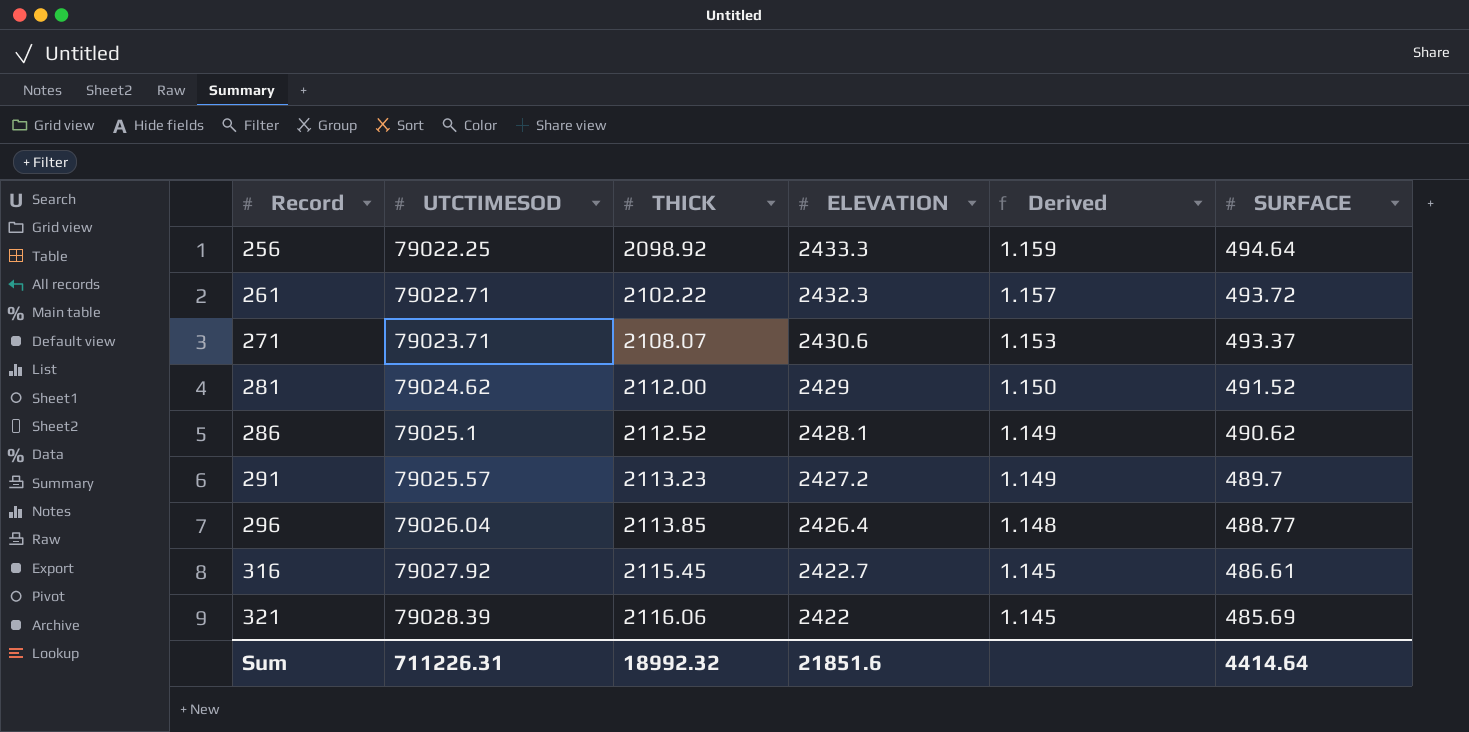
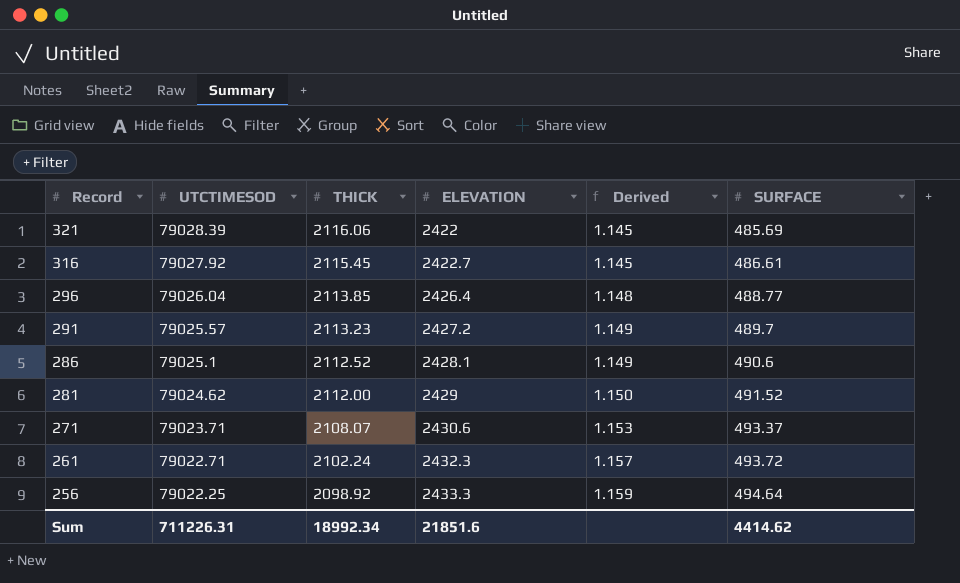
row order: Record ascending -> Record descending
286 | SURFACE: 490.62 -> 490.6
261 | THICK: 2102.22 -> 2102.24
Sum | THICK: 18992.32 -> 18992.34
Sum | SURFACE: 4414.64 -> 4414.62

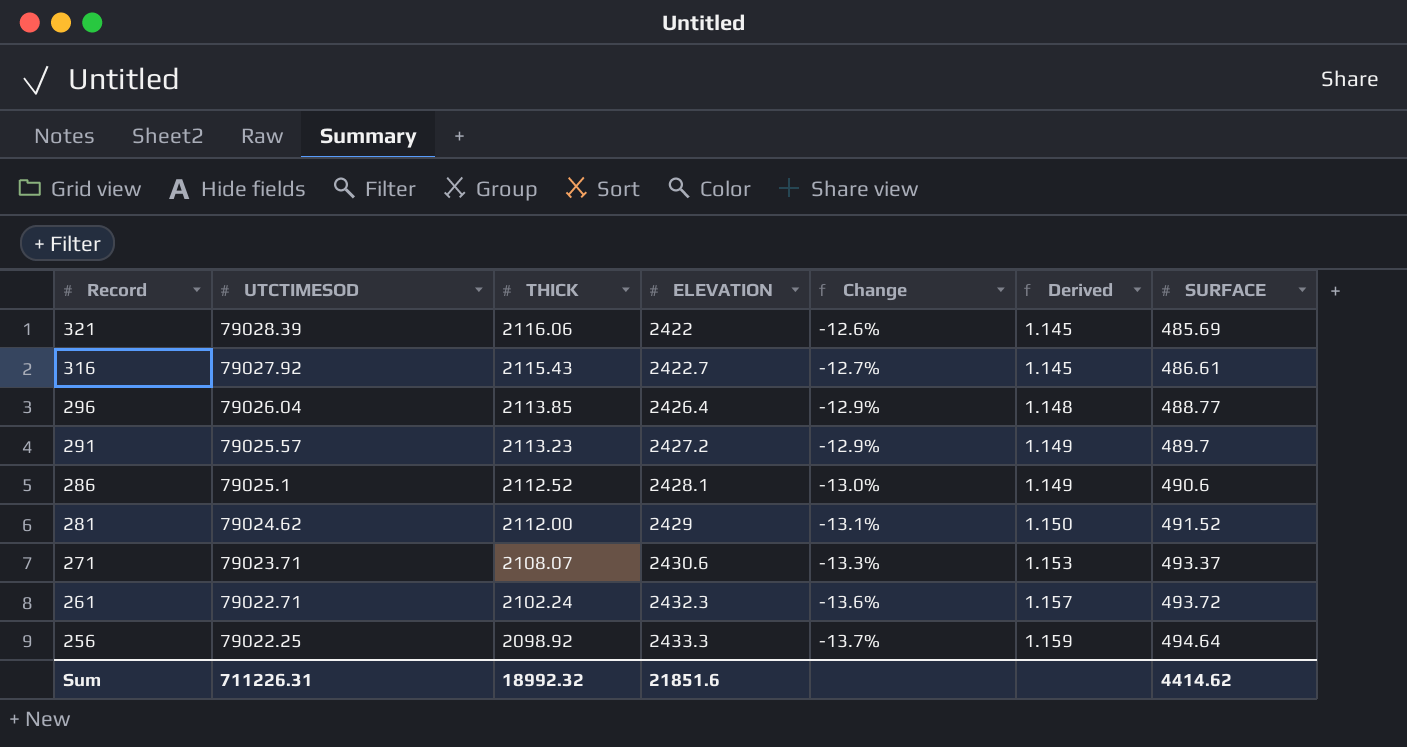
column Change | formula: none -> ([THICK] - [ELEVATION]) / [ELEVATION]
316 | THICK: 2115.45 -> 2115.43
Sum | THICK: 18992.34 -> 18992.32

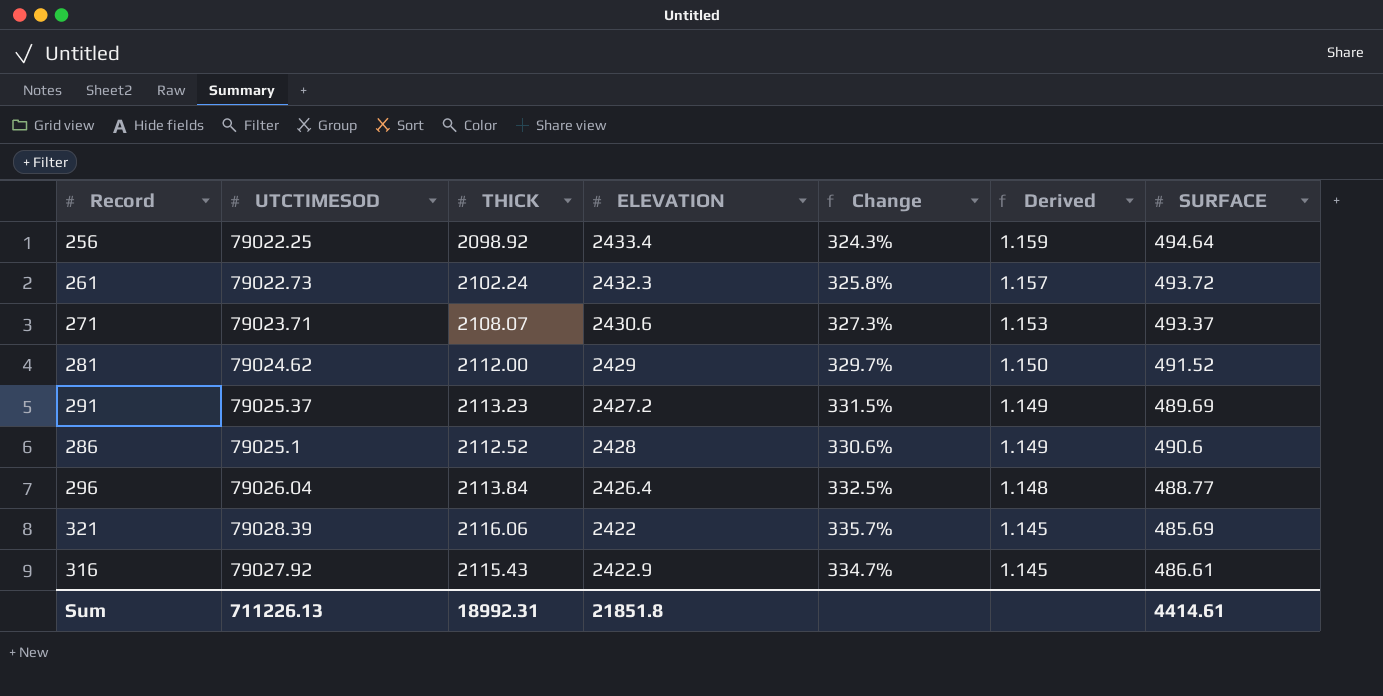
row order: Record descending -> Derived descending
column Change | formula: ([THICK] - [ELEVATION]) / [ELEVATION] -> ([THICK] - [SURFACE]) / [SURFACE]
256 | ELEVATION: 2433.3 -> 2433.4
261 | UTCTIMESOD: 79022.71 -> 79022.73
291 | UTCTIMESOD: 79025.57 -> 79025.37
291 | SURFACE: 489.7 -> 489.69
286 | ELEVATION: 2428.1 -> 2428
296 | THICK: 2113.85 -> 2113.84
316 | ELEVATION: 2422.7 -> 2422.9
Sum | UTCTIMESOD: 711226.31 -> 711226.13
Sum | THICK: 18992.32 -> 18992.31
Sum | ELEVATION: 21851.6 -> 21851.8
Sum | SURFACE: 4414.62 -> 4414.61

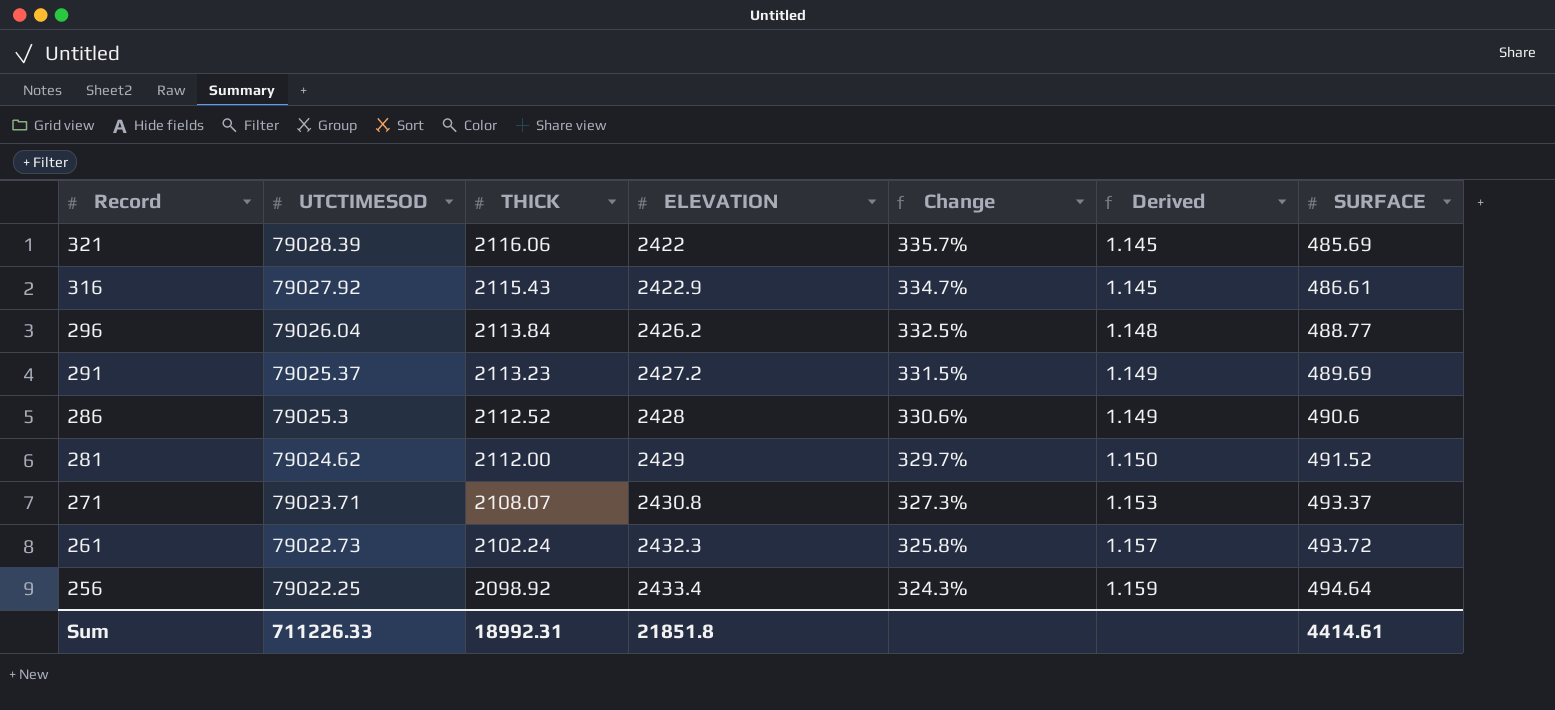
row order: Derived descending -> Record descending
296 | ELEVATION: 2426.4 -> 2426.2
286 | UTCTIMESOD: 79025.1 -> 79025.3
271 | ELEVATION: 2430.6 -> 2430.8
Sum | UTCTIMESOD: 711226.13 -> 711226.33

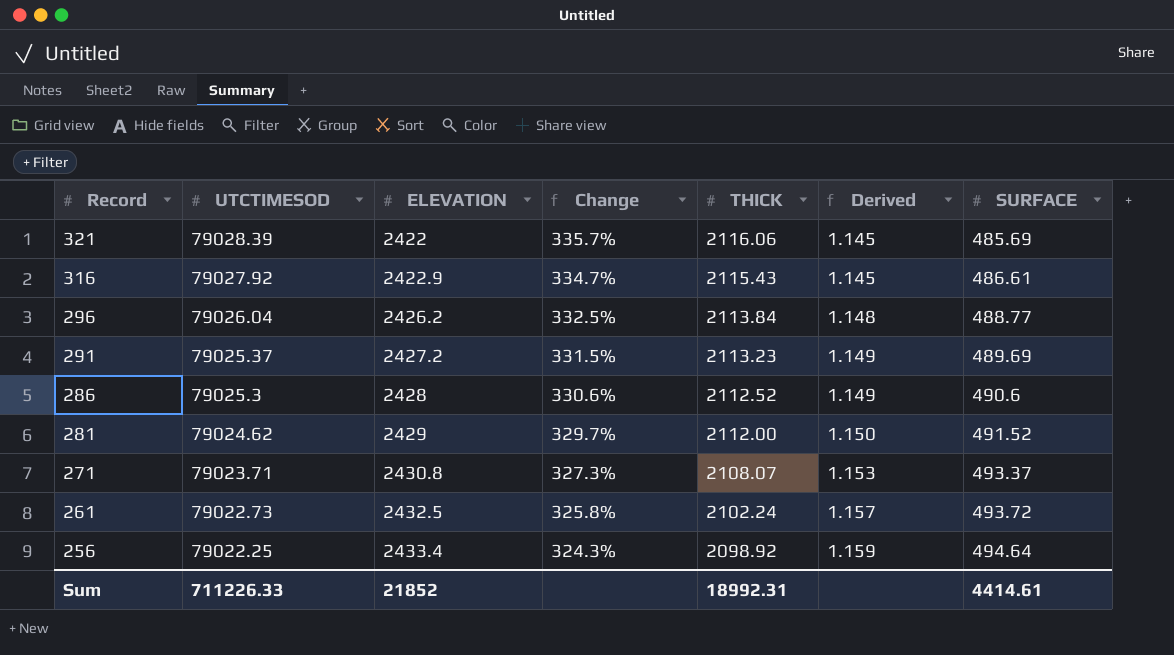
column THICK | position: 3 -> 5
261 | ELEVATION: 2432.3 -> 2432.5
Sum | ELEVATION: 21851.8 -> 21852

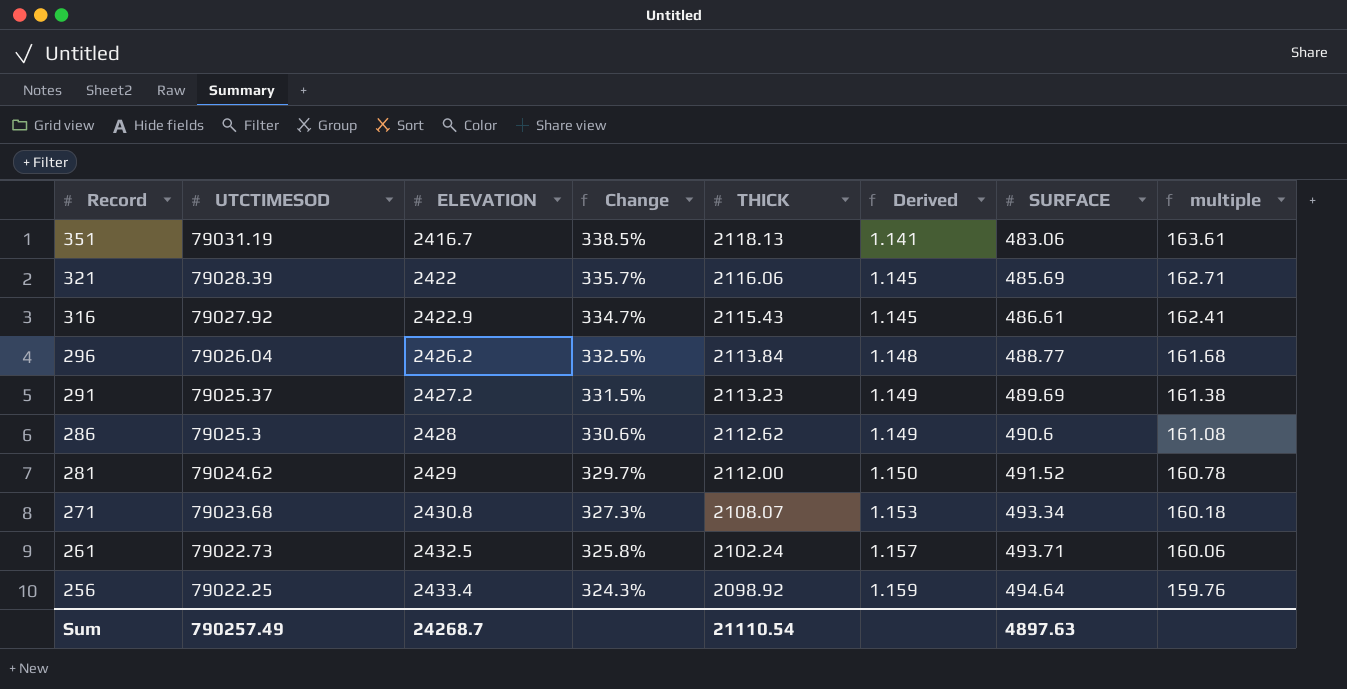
column multiple | formula: none -> [UTCTIMESOD] / [SURFACE]
row 351: none -> 79031.19 | 2416.7 | 338.5% | 2118.13 | 1.141 | 483.06 | 163.61
286 | THICK: 2112.52 -> 2112.62
271 | UTCTIMESOD: 79023.71 -> 79023.68
271 | SURFACE: 493.37 -> 493.34
261 | SURFACE: 493.72 -> 493.71
Sum | UTCTIMESOD: 711226.33 -> 790257.49
Sum | ELEVATION: 21852 -> 24268.7
Sum | THICK: 18992.31 -> 21110.54
Sum | SURFACE: 4414.61 -> 4897.63

